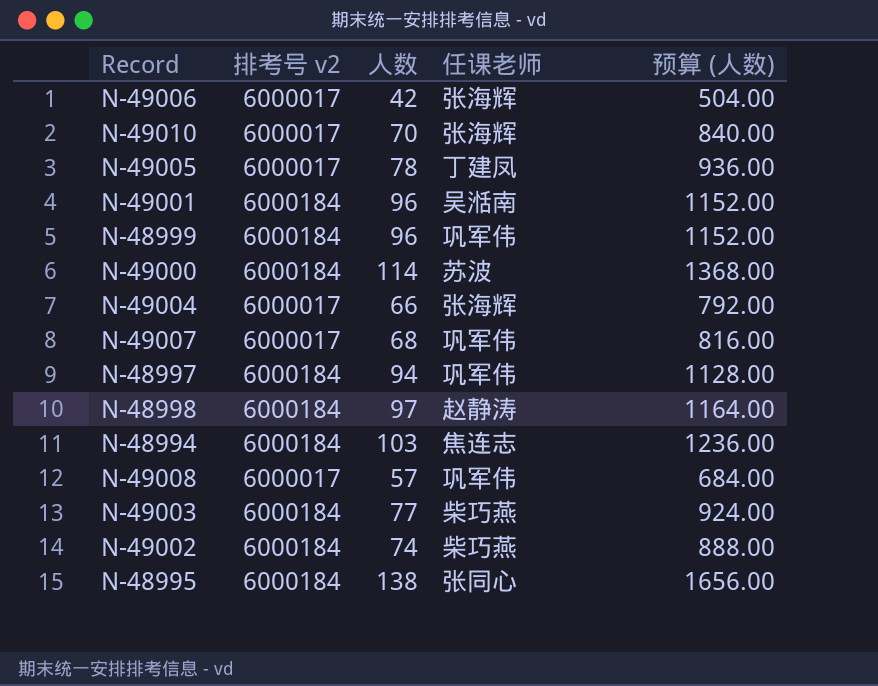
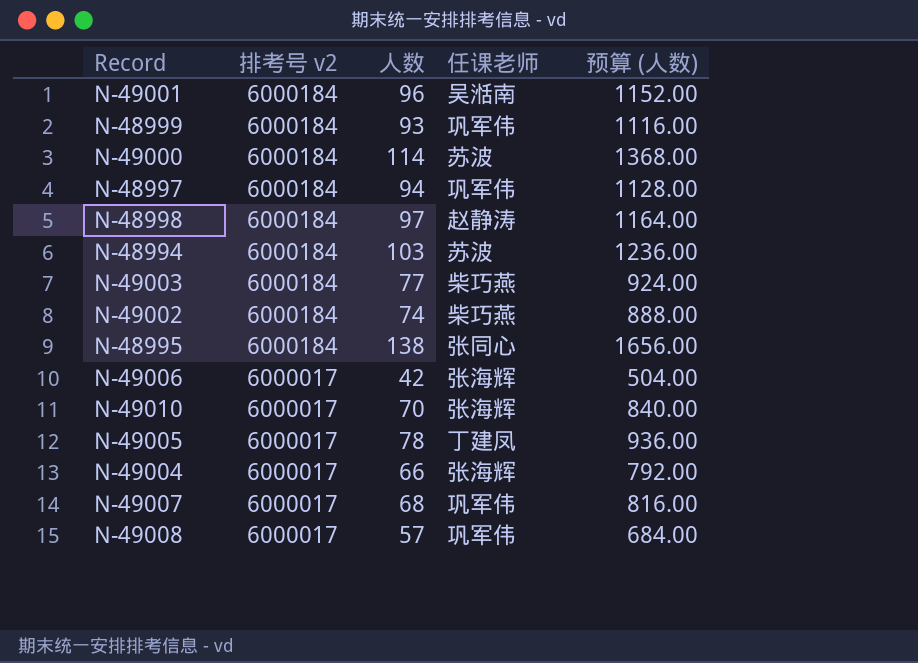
row order: none -> 排考号 v2 descending
N-48999 | 人数: 96 -> 93
N-48999 | 预算 (人数): 1152.00 -> 1116.00
N-48994 | 任课老师: 焦连志 -> 苏波

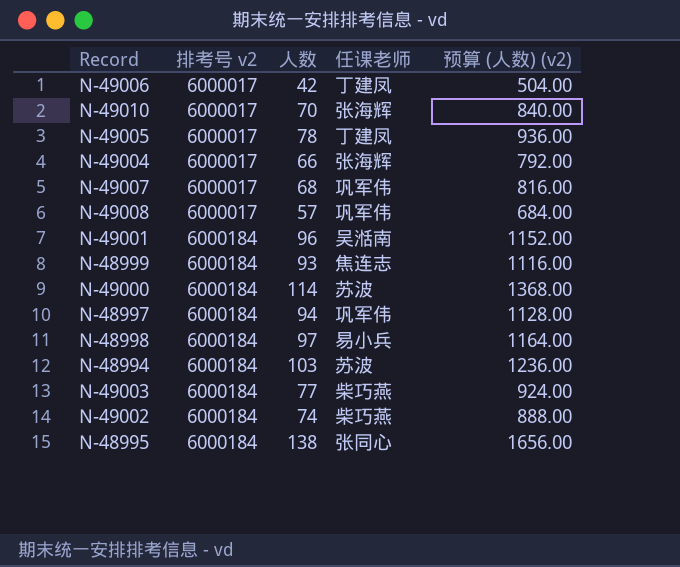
row order: 排考号 v2 descending -> 排考号 v2 ascending
column name: 预算 (人数) -> 预算 (人数) (v2)
N-49006 | 任课老师: 张海辉 -> 丁建凤
N-48999 | 任课老师: 巩军伟 -> 焦连志
N-48998 | 任课老师: 赵静涛 -> 易小兵

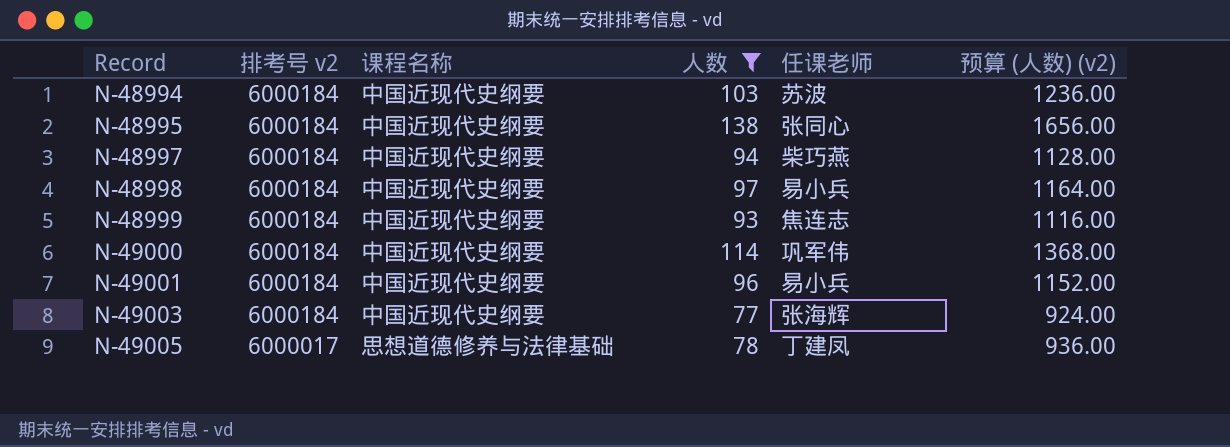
filter: none -> 人数 >= 77
row order: 排考号 v2 ascending -> Record ascending
column 课程名称 | position: none -> 3
N-48997 | 任课老师: 巩军伟 -> 柴巧燕
N-49000 | 任课老师: 苏波 -> 巩军伟
N-49001 | 任课老师: 吴湉南 -> 易小兵
N-49003 | 任课老师: 柴巧燕 -> 张海辉

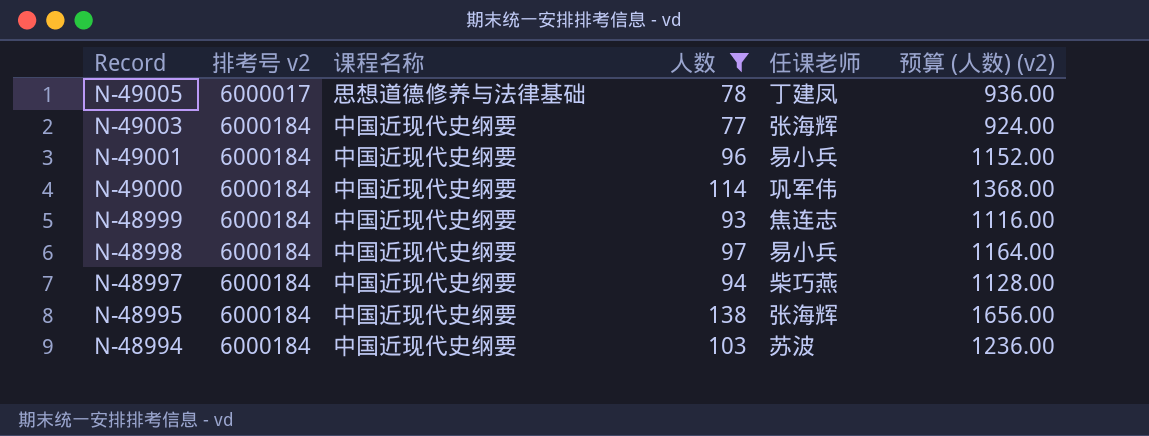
row order: Record ascending -> Record descending
N-48995 | 任课老师: 张同心 -> 张海辉

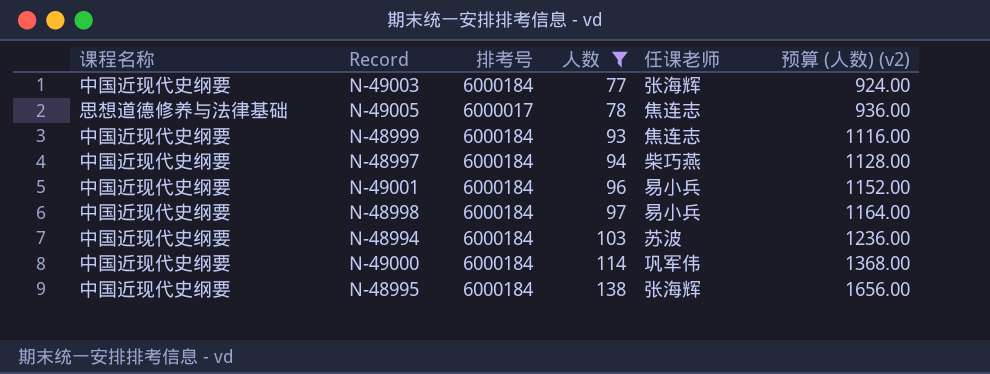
row order: Record descending -> 人数 ascending
column 课程名称 | position: 3 -> 1
column name: 排考号 v2 -> 排考号
N-49005 | 任课老师: 丁建凤 -> 焦连志

